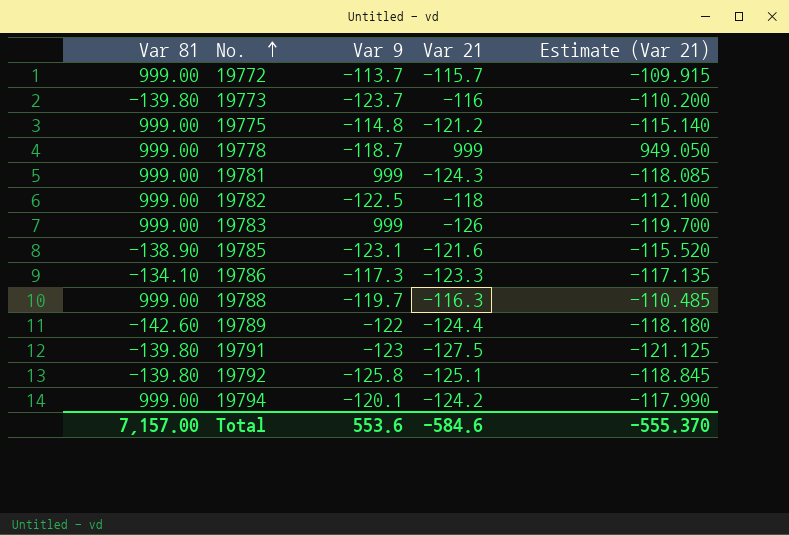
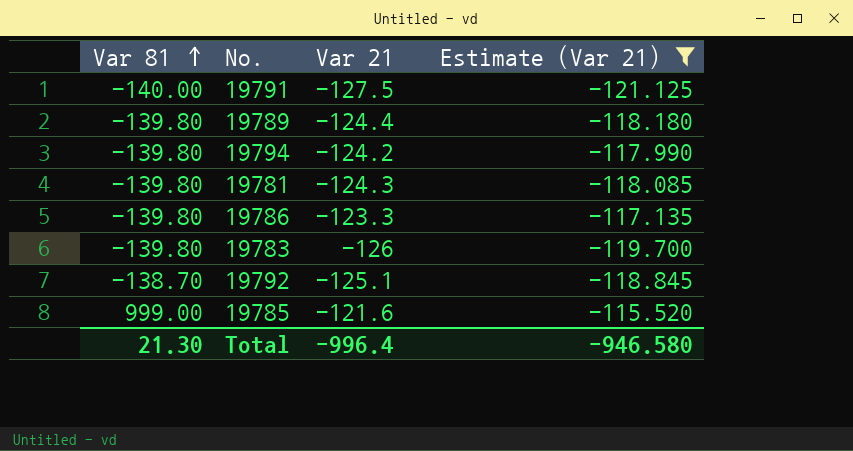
filter: none -> Estimate (Var 21) <= -115.520
row order: No. ascending -> Var 81 ascending
column Var 9 | position: 3 -> none
19791 | Var 81: -139.80 -> -140.00
19789 | Var 81: -142.60 -> -139.80
19794 | Var 81: 999.00 -> -139.80
19781 | Var 81: 999.00 -> -139.80
19786 | Var 81: -134.10 -> -139.80
19783 | Var 81: 999.00 -> -139.80
19792 | Var 81: -139.80 -> -138.70
19785 | Var 81: -138.90 -> 999.00
Total | Var 81: 7,157.00 -> 21.30
Total | Var 21: -584.6 -> -996.4
Total | Estimate (Var 21): -555.370 -> -946.580

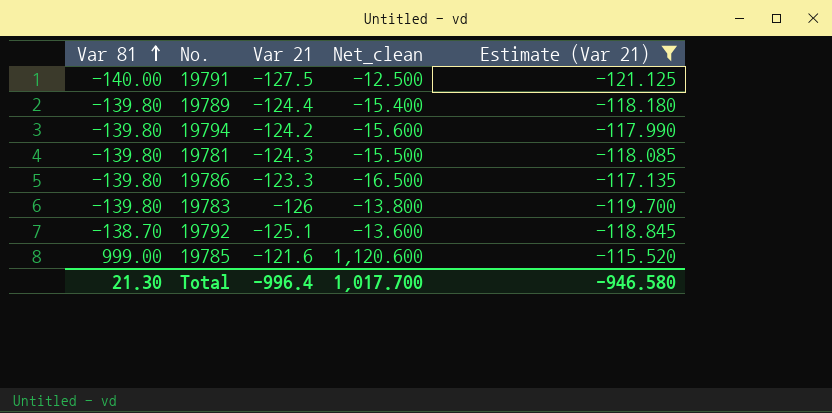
column Net_clean | formula: none -> [Var 81] - [Var 21]

